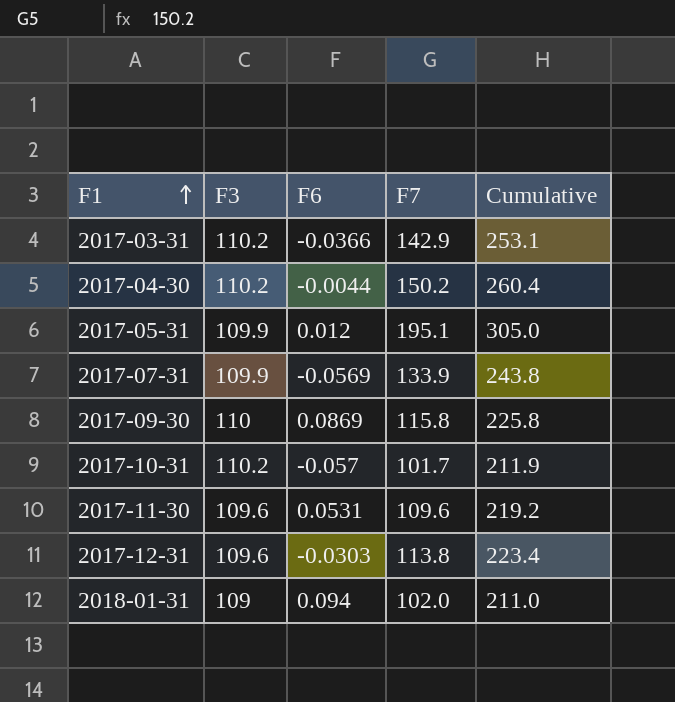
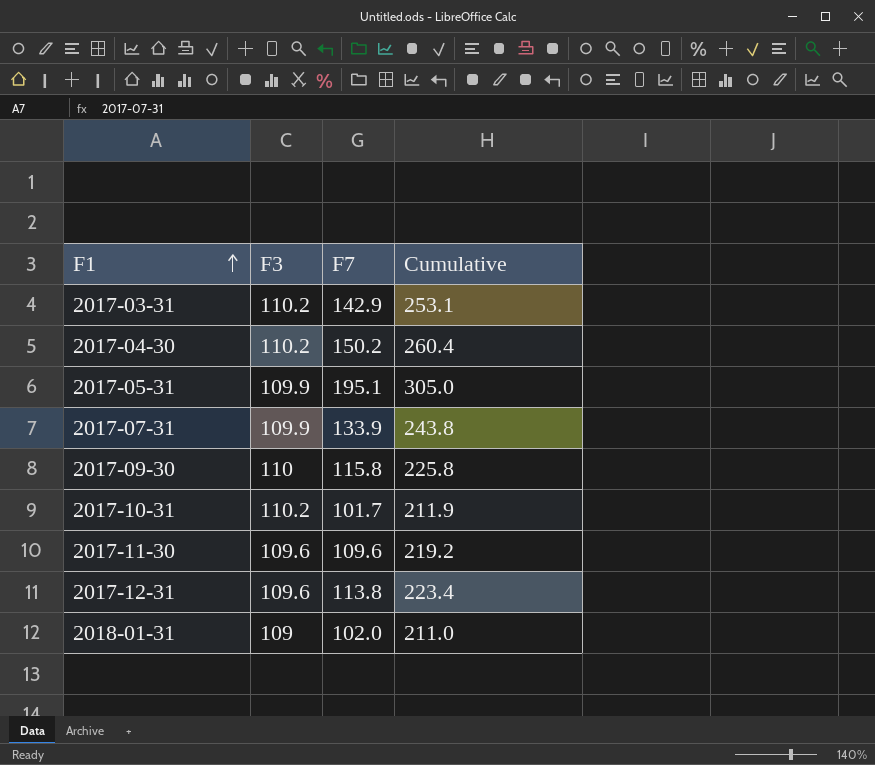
column F6 | position: 3 -> none

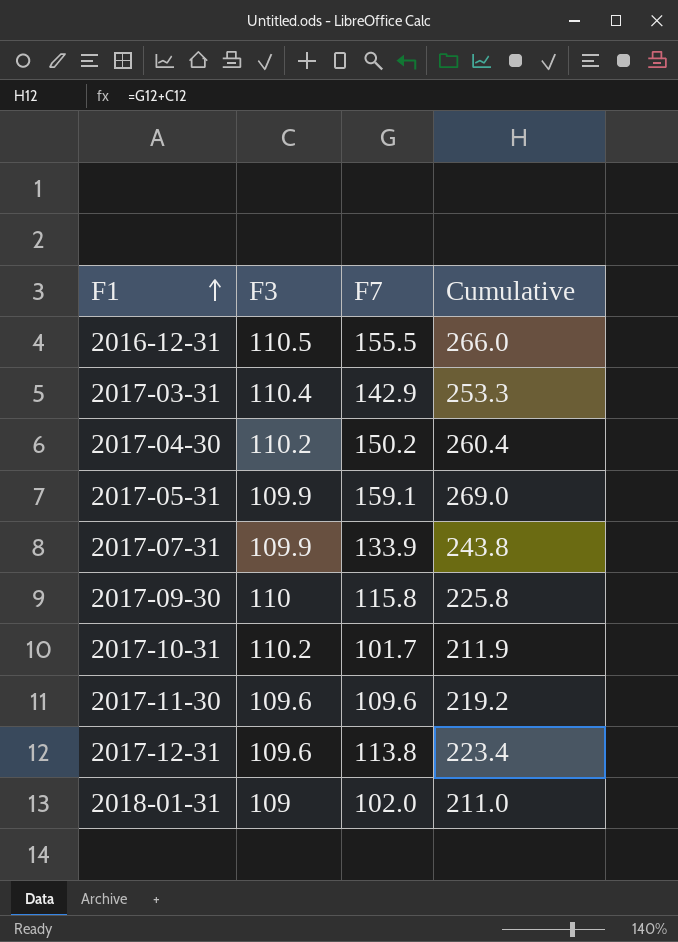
row 2016-12-31: none -> 110.5 | 155.5 | 266.0
2017-03-31 | F3: 110.2 -> 110.4
2017-03-31 | Cumulative: 253.1 -> 253.3
2017-05-31 | F7: 195.1 -> 159.1
2017-05-31 | Cumulative: 305.0 -> 269.0

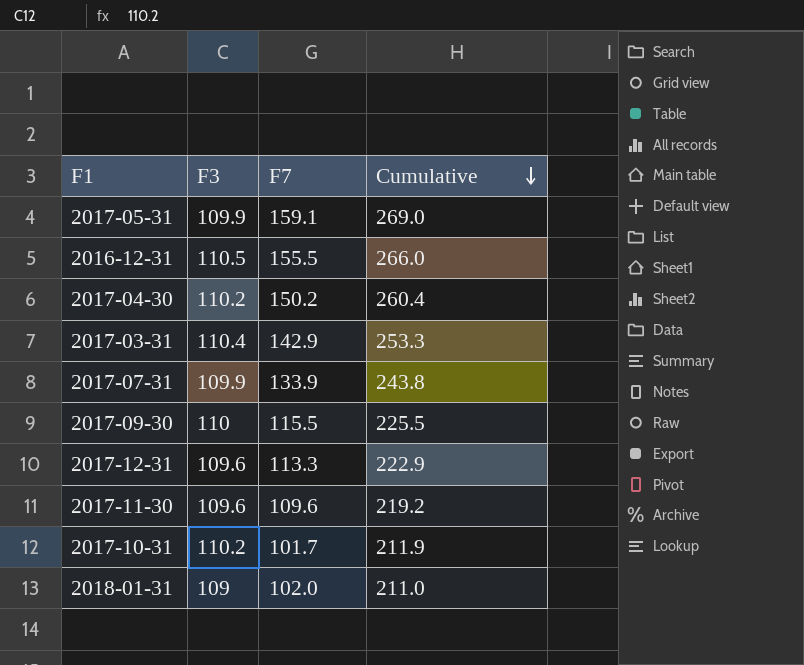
row order: F1 ascending -> Cumulative descending
2017-09-30 | F7: 115.8 -> 115.5
2017-09-30 | Cumulative: 225.8 -> 225.5
2017-12-31 | F7: 113.8 -> 113.3
2017-12-31 | Cumulative: 223.4 -> 222.9

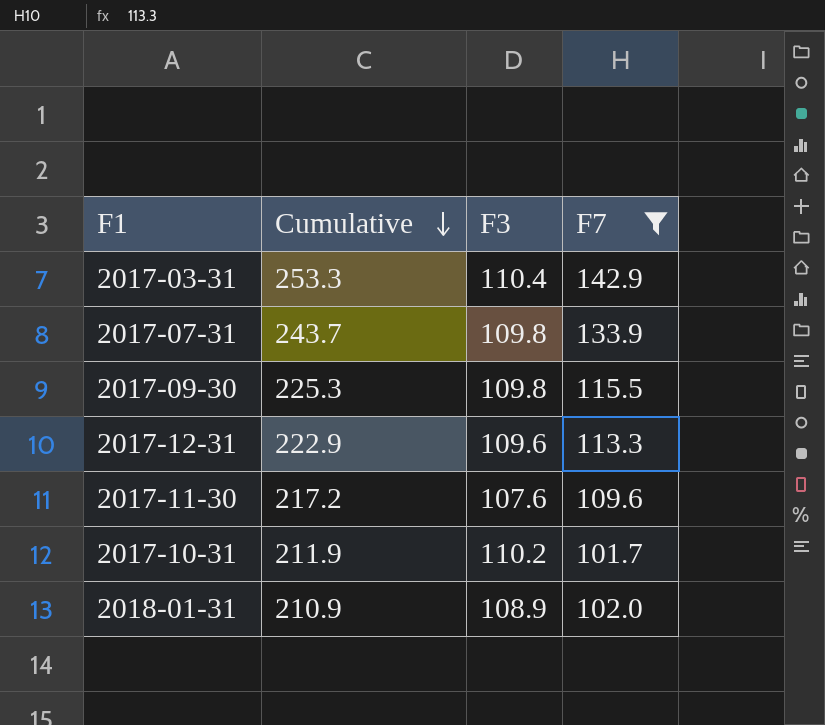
filter: none -> F7 <= 142.9
column Cumulative | position: 4 -> 2
2017-07-31 | Cumulative: 243.8 -> 243.7
2017-07-31 | F3: 109.9 -> 109.8
2017-09-30 | Cumulative: 225.5 -> 225.3
2017-09-30 | F3: 110 -> 109.8
2017-11-30 | Cumulative: 219.2 -> 217.2
2017-11-30 | F3: 109.6 -> 107.6
2018-01-31 | Cumulative: 211.0 -> 210.9
2018-01-31 | F3: 109 -> 108.9

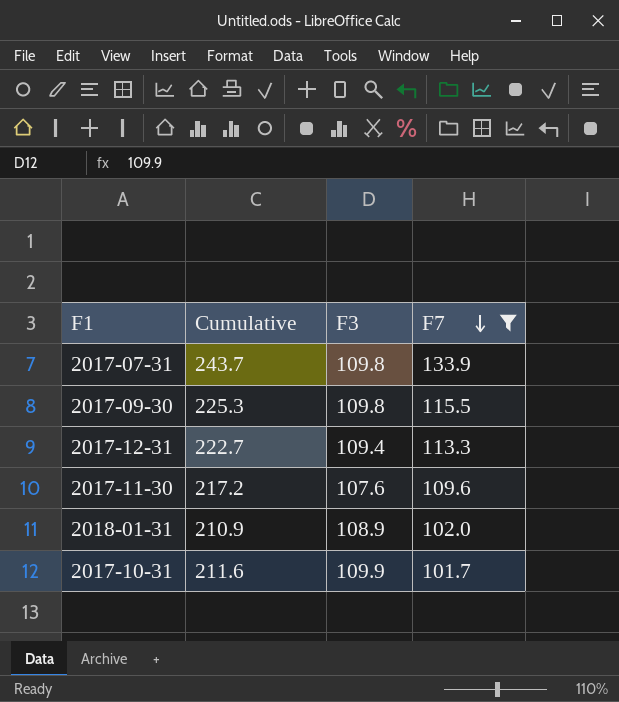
row order: Cumulative descending -> F7 descending
row 2017-03-31: 253.3 | 110.4 | 142.9 -> none
2017-12-31 | Cumulative: 222.9 -> 222.7
2017-12-31 | F3: 109.6 -> 109.4
2017-10-31 | Cumulative: 211.9 -> 211.6
2017-10-31 | F3: 110.2 -> 109.9

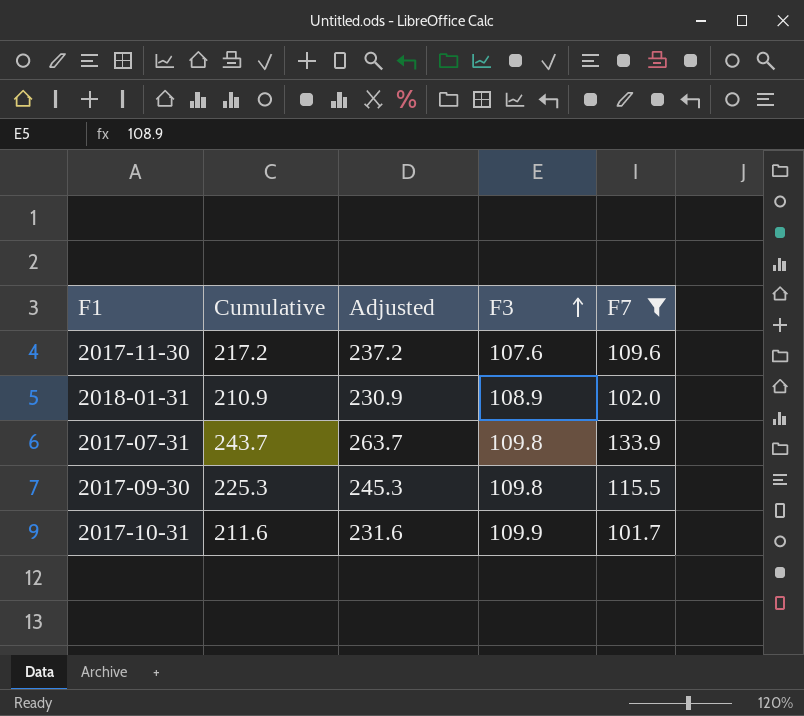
row order: F7 descending -> F3 ascending
column Adjusted | formula: none -> [Cumulative] + 20
row 2017-12-31: 222.7 | 109.4 | 113.3 -> none

